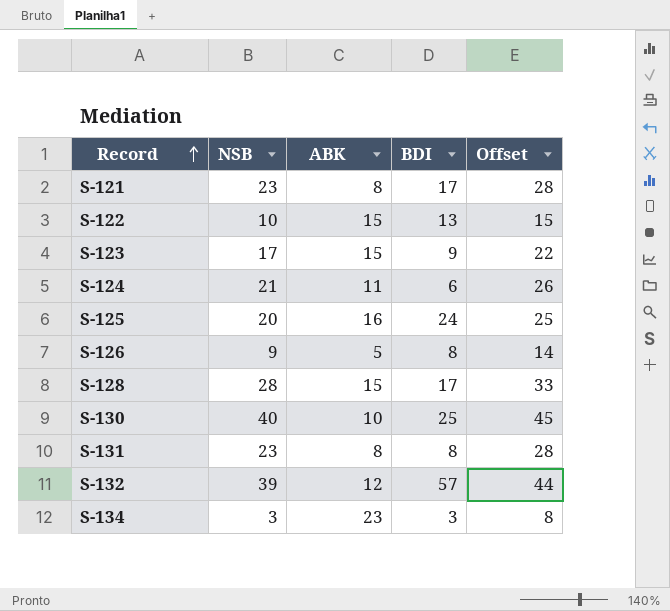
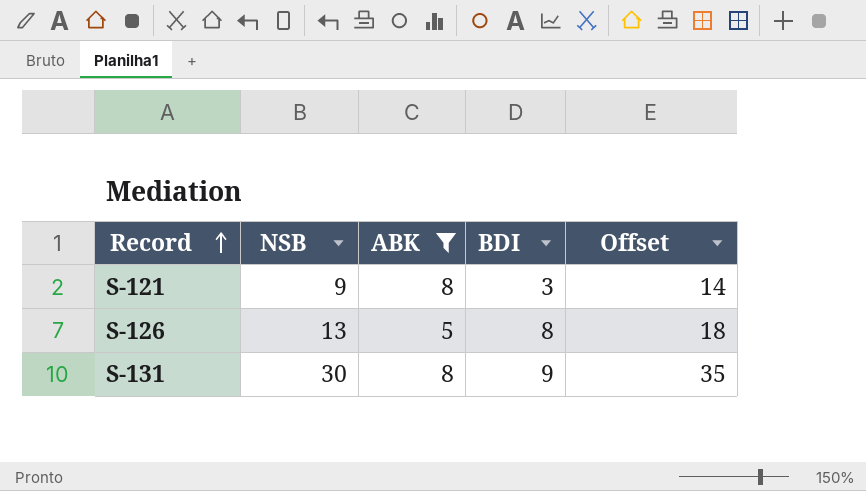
filter: none -> ABK <= 8
S-121 | NSB: 23 -> 9
S-121 | BDI: 17 -> 3
S-121 | Offset: 28 -> 14
S-126 | NSB: 9 -> 13
S-126 | Offset: 14 -> 18
S-131 | NSB: 23 -> 30
S-131 | BDI: 8 -> 9
S-131 | Offset: 28 -> 35

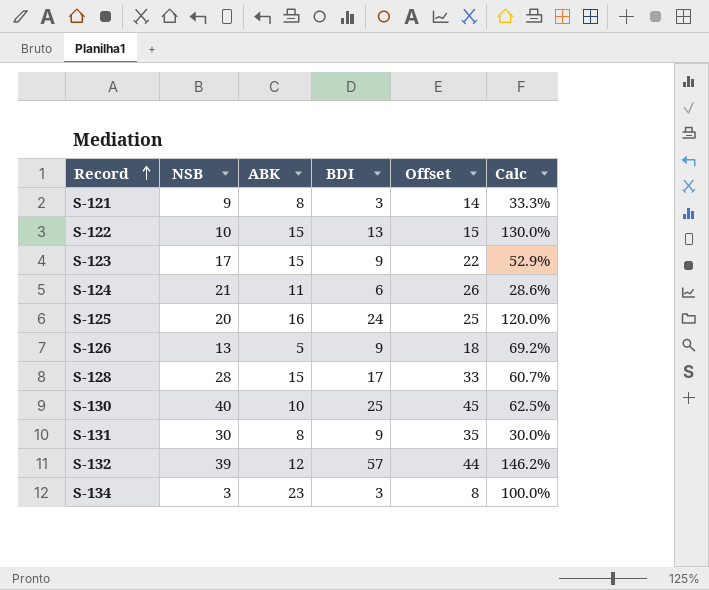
filter: ABK <= 8 -> none
column Calc | formula: none -> [BDI] / [NSB]
S-126 | BDI: 8 -> 9

